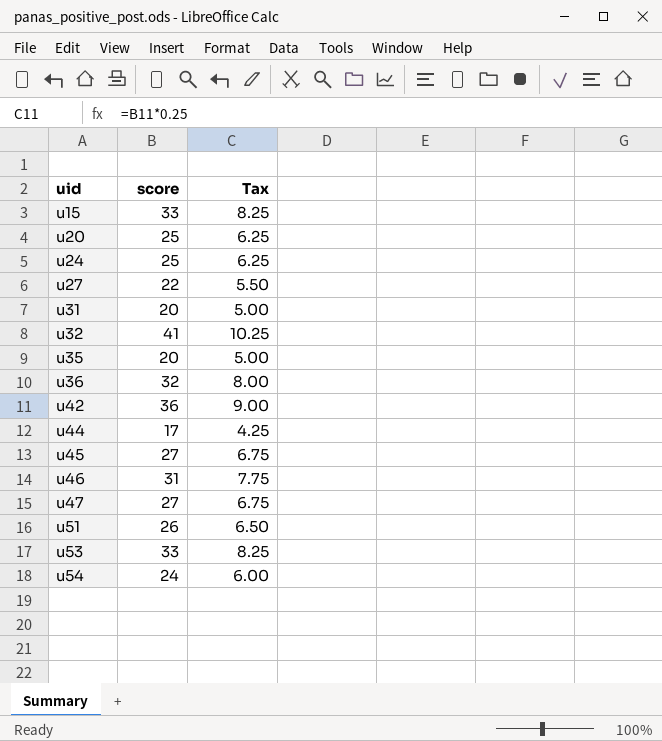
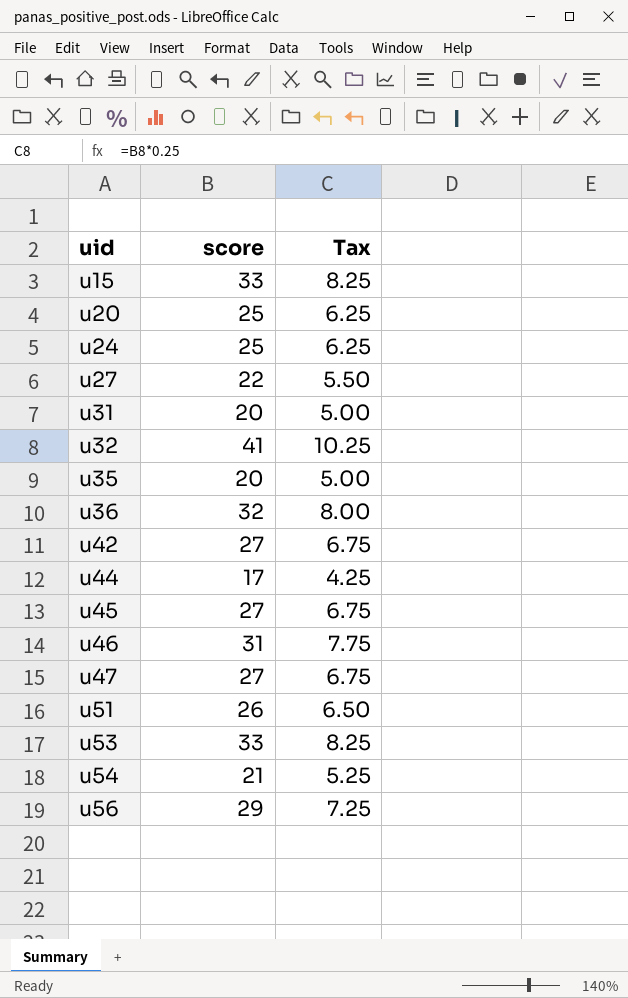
u42 | score: 36 -> 27
u42 | Tax: 9.00 -> 6.75
u54 | score: 24 -> 21
u54 | Tax: 6.00 -> 5.25
row u56: none -> 29 | 7.25

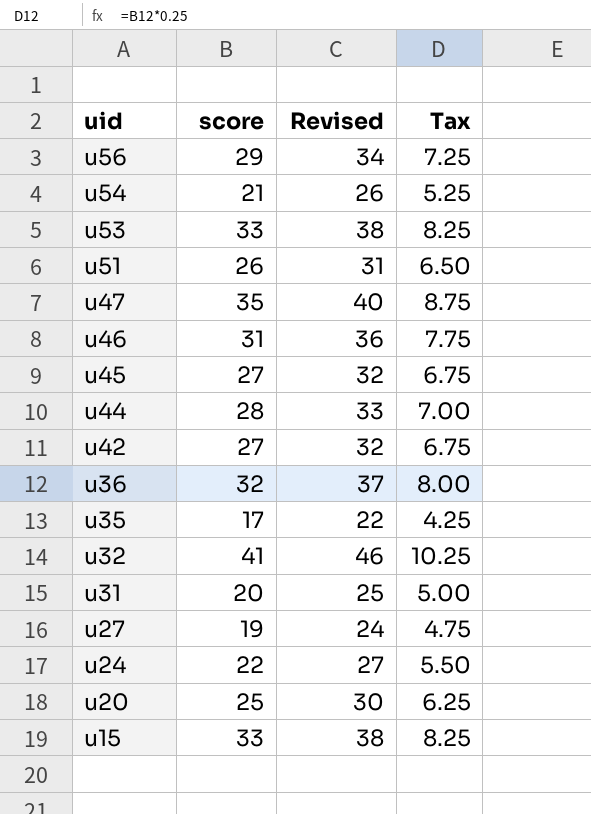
row order: uid ascending -> uid descending
column Revised | formula: none -> [score] + 5
u47 | score: 27 -> 35
u47 | Tax: 6.75 -> 8.75
u44 | score: 17 -> 28
u44 | Tax: 4.25 -> 7.00
u35 | score: 20 -> 17
u35 | Tax: 5.00 -> 4.25
u27 | score: 22 -> 19
u27 | Tax: 5.50 -> 4.75
u24 | score: 25 -> 22
u24 | Tax: 6.25 -> 5.50

